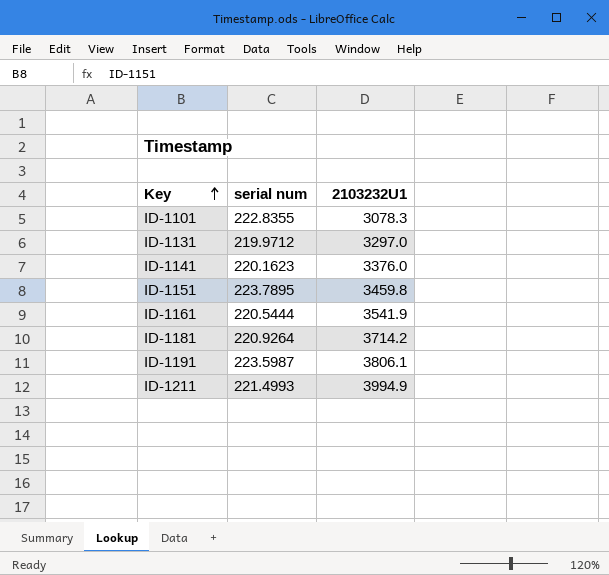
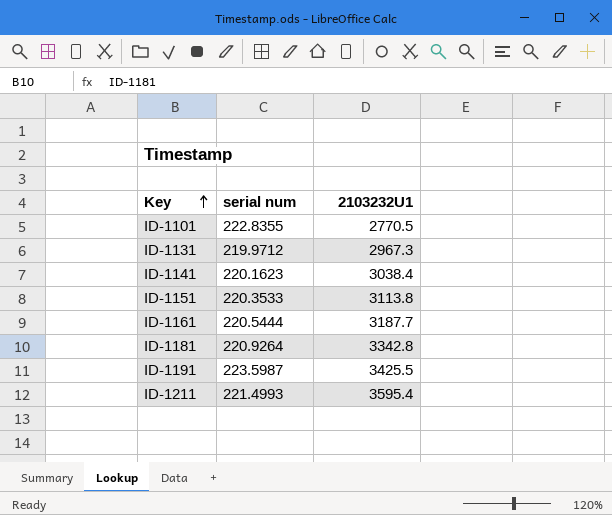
ID-1101 | 2103232U1: 3078.3 -> 2770.5
ID-1131 | 2103232U1: 3297.0 -> 2967.3
ID-1141 | 2103232U1: 3376.0 -> 3038.4
ID-1151 | serial num: 223.7895 -> 220.3533
ID-1151 | 2103232U1: 3459.8 -> 3113.8
ID-1161 | 2103232U1: 3541.9 -> 3187.7
ID-1181 | 2103232U1: 3714.2 -> 3342.8
ID-1191 | 2103232U1: 3806.1 -> 3425.5
ID-1211 | 2103232U1: 3994.9 -> 3595.4

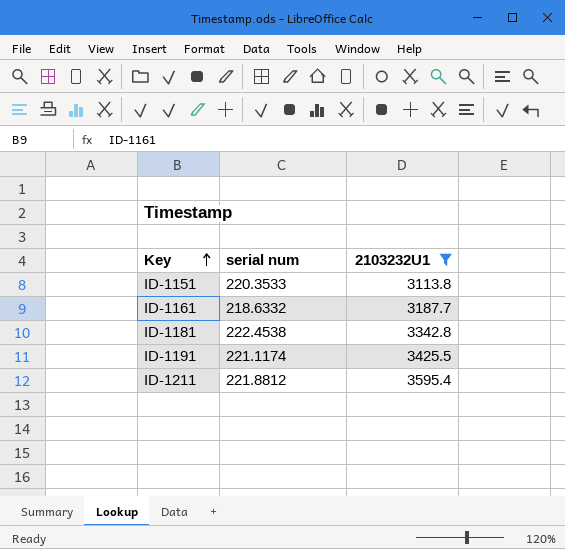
filter: none -> 2103232U1 >= 3113.8
ID-1161 | serial num: 220.5444 -> 218.6332
ID-1181 | serial num: 220.9264 -> 222.4538
ID-1191 | serial num: 223.5987 -> 221.1174
ID-1211 | serial num: 221.4993 -> 221.8812

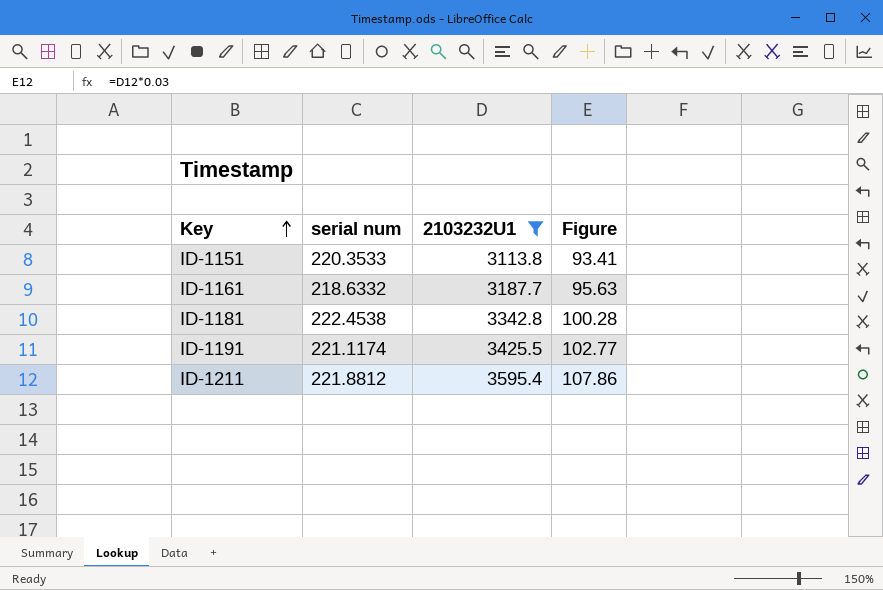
column Figure | formula: none -> [2103232U1] * 0.03

